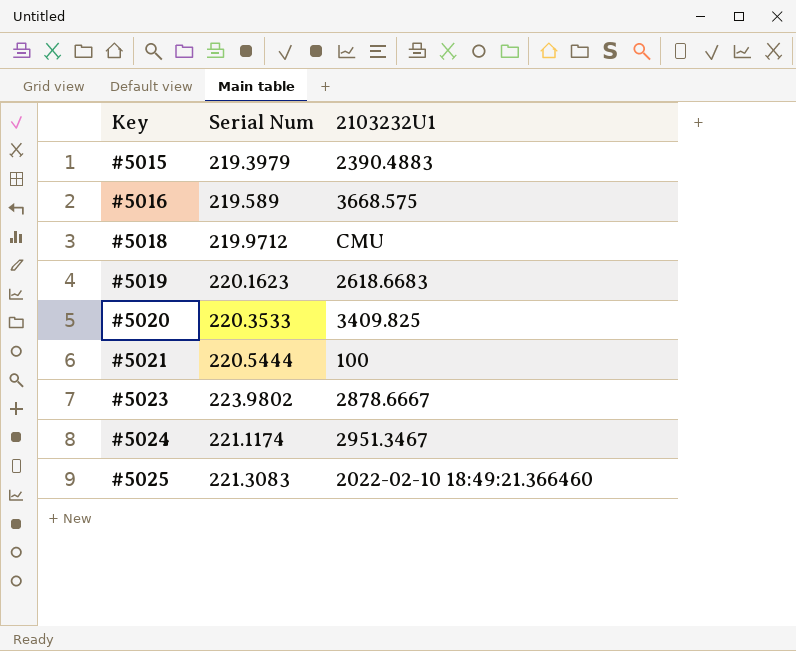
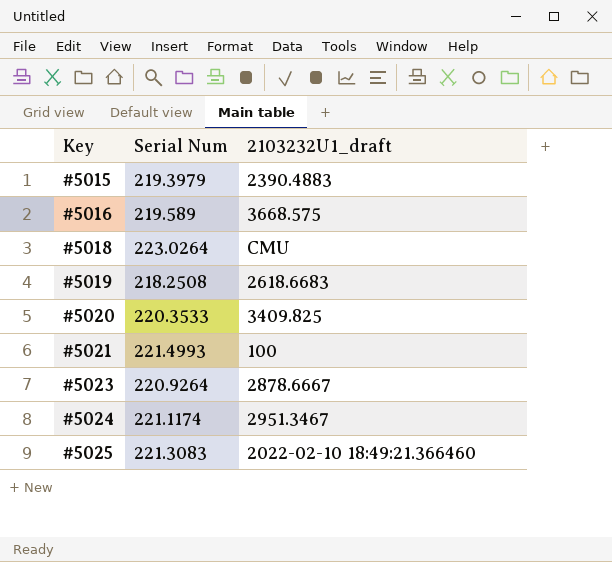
column name: 2103232U1 -> 2103232U1_draft
#5018 | Serial Num: 219.9712 -> 223.0264
#5019 | Serial Num: 220.1623 -> 218.2508
#5021 | Serial Num: 220.5444 -> 221.4993
#5023 | Serial Num: 223.9802 -> 220.9264

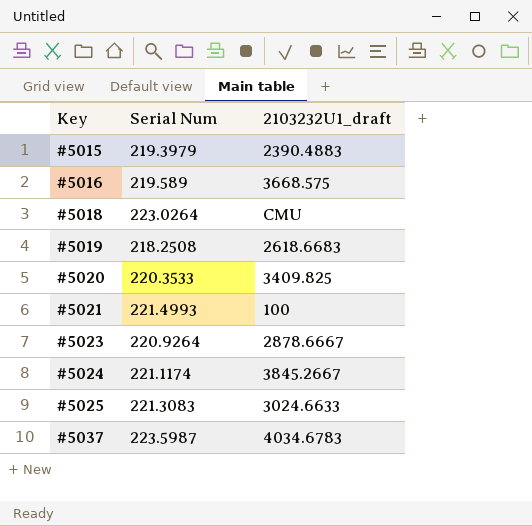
#5024 | 2103232U1_draft: 2951.3467 -> 3845.2667
#5025 | 2103232U1_draft: 2022-02-10 18:49:21.366460 -> 3024.6633
row #5037: none -> 223.5987 | 4034.6783

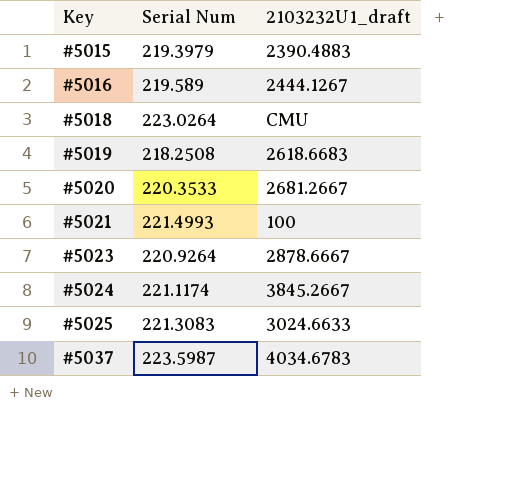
#5016 | 2103232U1_draft: 3668.575 -> 2444.1267
#5020 | 2103232U1_draft: 3409.825 -> 2681.2667

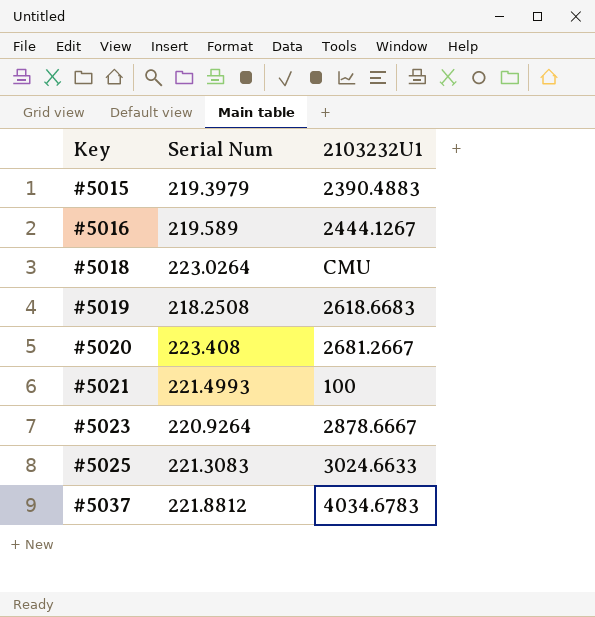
column name: 2103232U1_draft -> 2103232U1
row #5024: 221.1174 | 3845.2667 -> none
#5020 | Serial Num: 220.3533 -> 223.408
#5037 | Serial Num: 223.5987 -> 221.8812

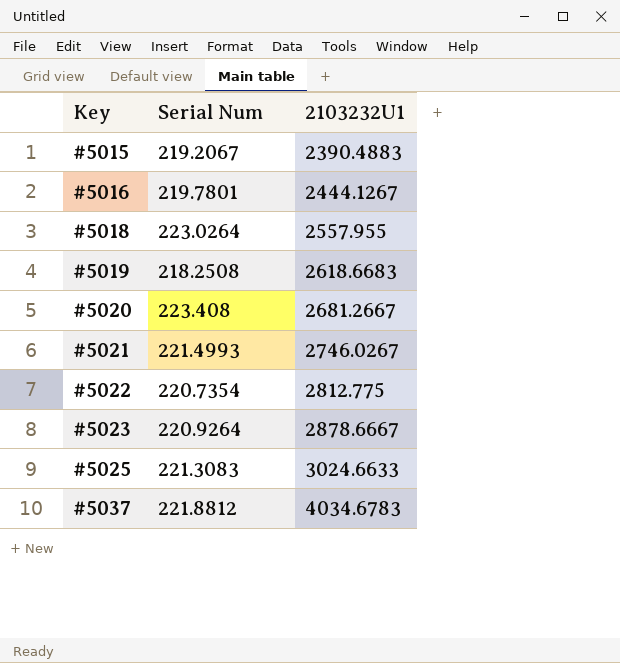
#5015 | Serial Num: 219.3979 -> 219.2067
#5016 | Serial Num: 219.589 -> 219.7801
#5018 | 2103232U1: CMU -> 2557.955
#5021 | 2103232U1: 100 -> 2746.0267
row #5022: none -> 220.7354 | 2812.775

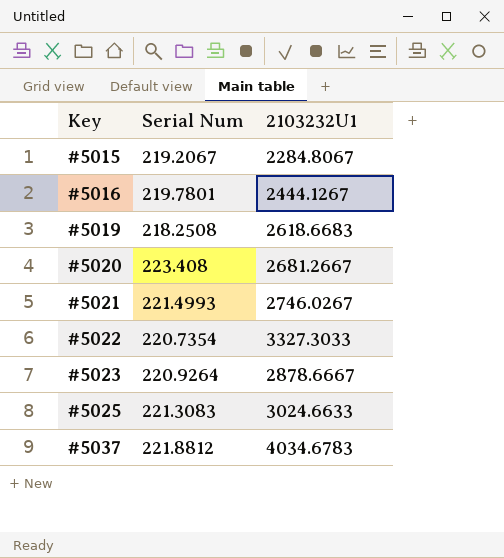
row #5018: 223.0264 | 2557.955 -> none
#5015 | 2103232U1: 2390.4883 -> 2284.8067
#5022 | 2103232U1: 2812.775 -> 3327.3033

